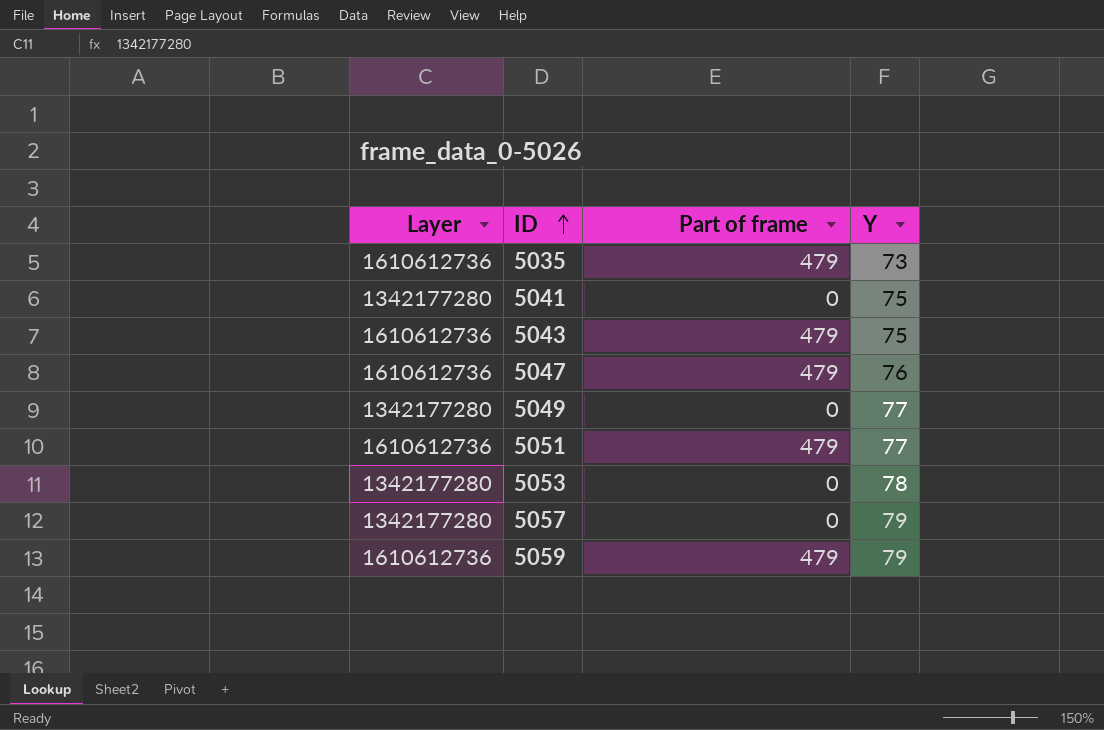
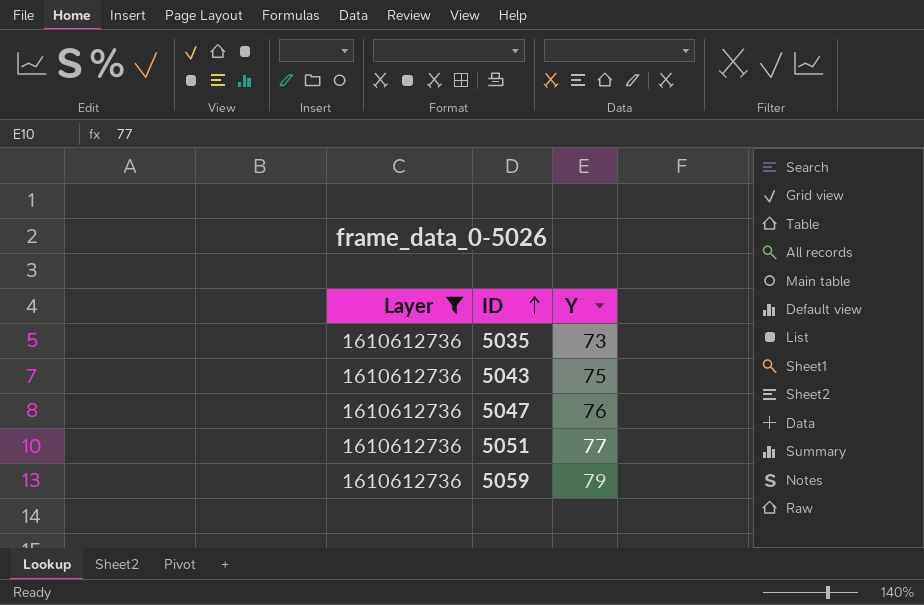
filter: none -> Layer = 1610612736
column Part of frame | position: 3 -> none

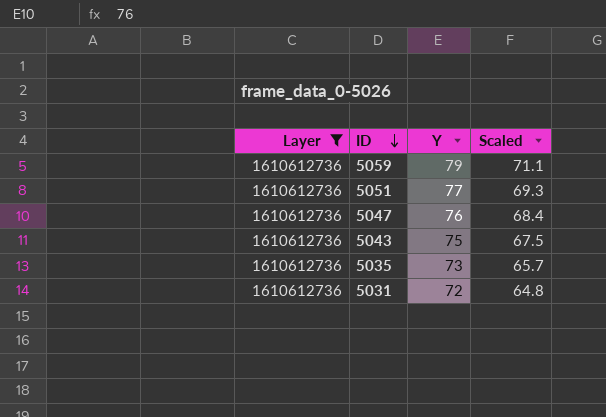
row order: ID ascending -> ID descending
column Scaled | formula: none -> [Y] * 0.9
row 5031: none -> 1610612736 | 72 | 64.8

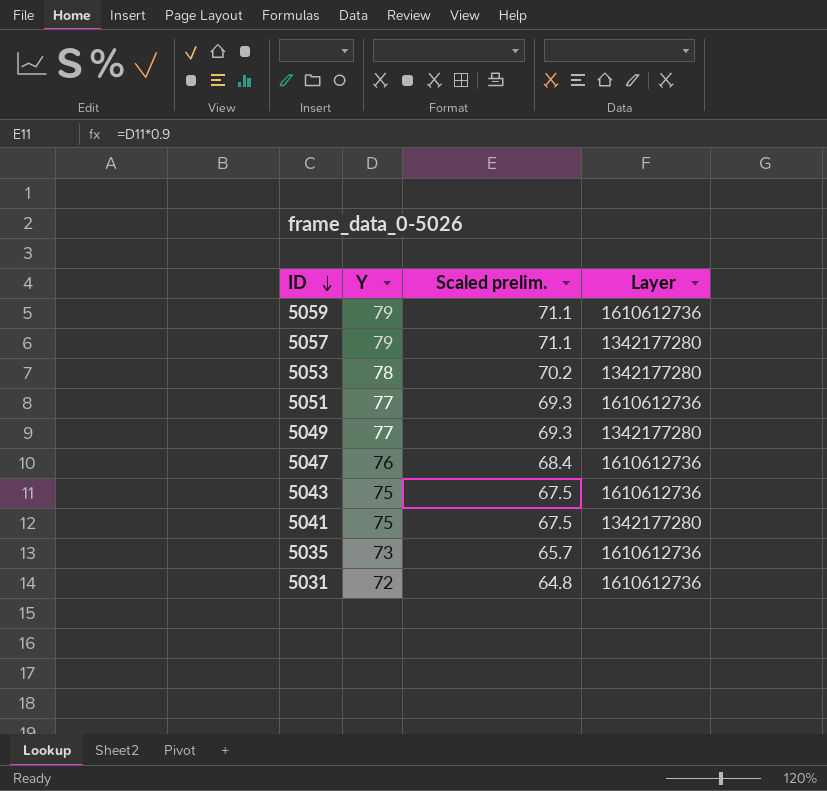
filter: Layer = 1610612736 -> none
column name: Scaled -> Scaled prelim.
column Layer | position: 1 -> 4

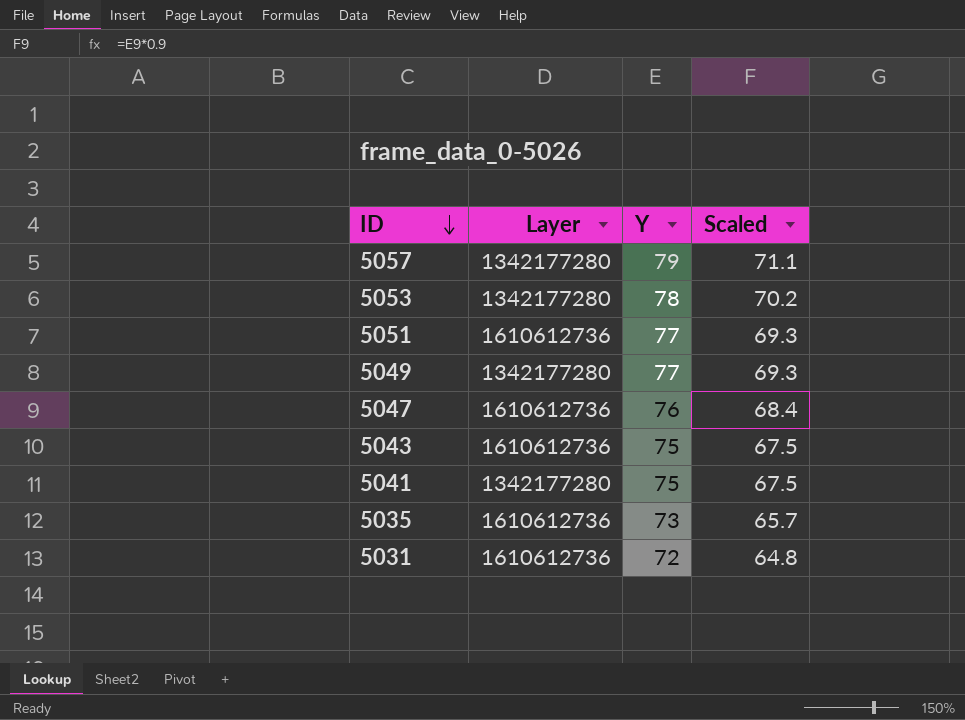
column Layer | position: 4 -> 2
column name: Scaled prelim. -> Scaled
row 5059: 79 | 71.1 | 1610612736 -> none

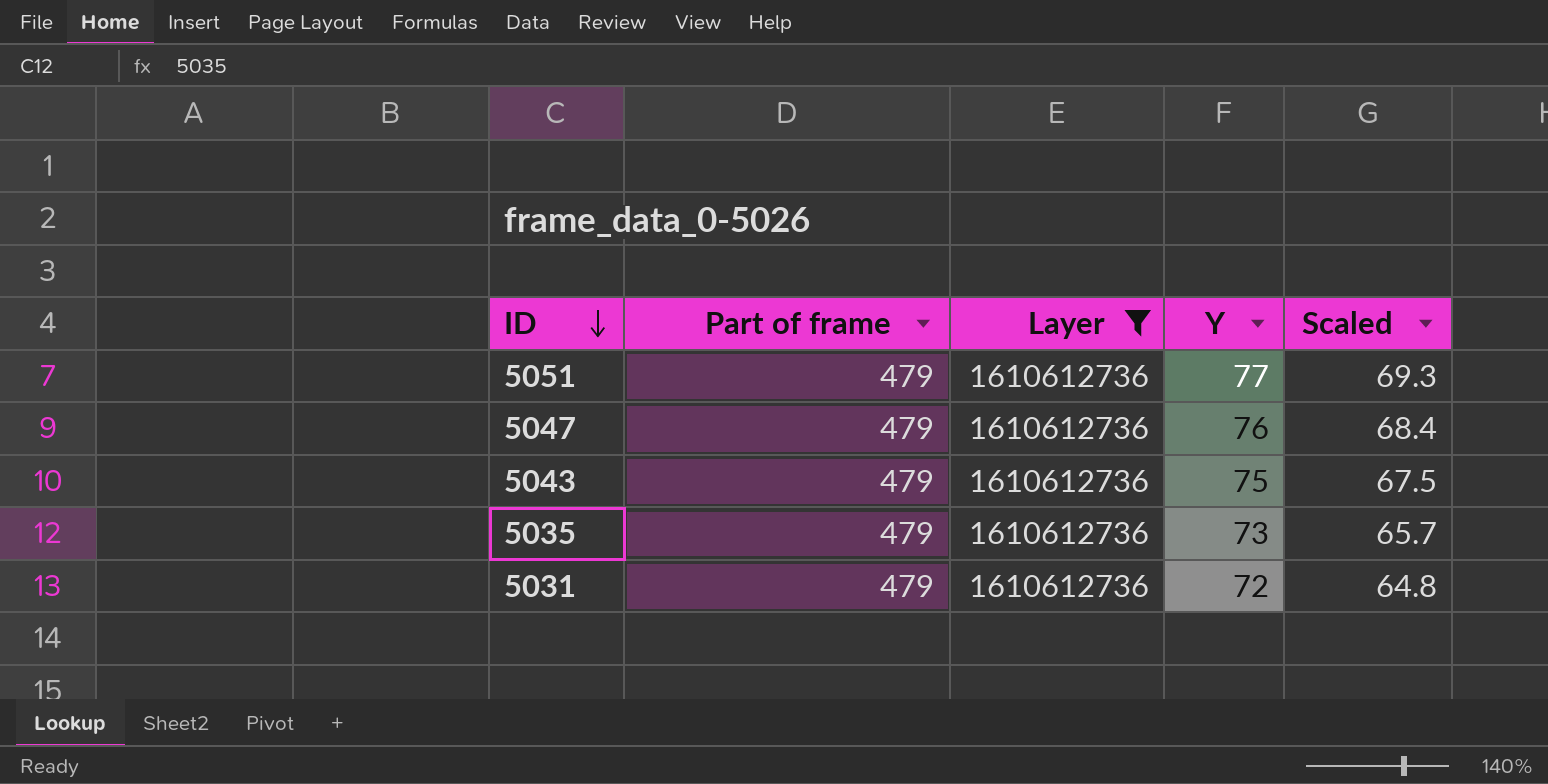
filter: none -> Layer = 1610612736
column Part of frame | position: none -> 2

